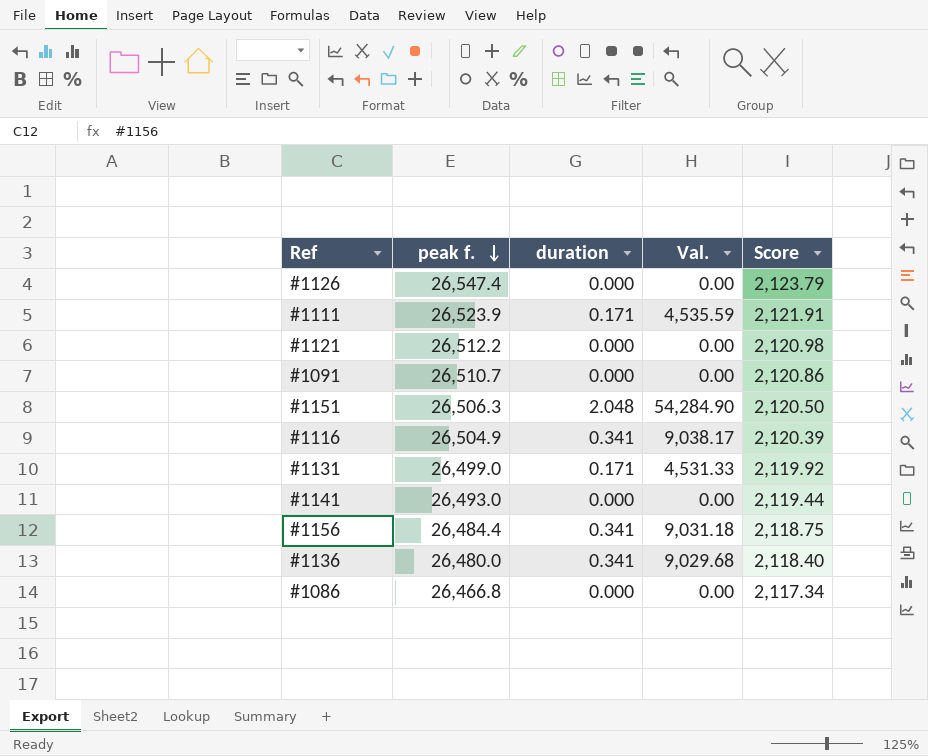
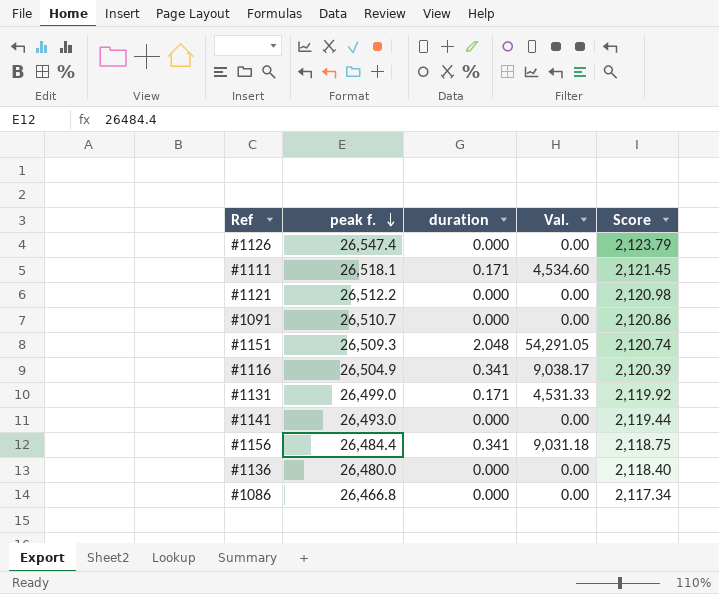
#1111 | peak f.: 26,523.9 -> 26,518.1
#1111 | Val.: 4,535.59 -> 4,534.60
#1111 | Score: 2,121.91 -> 2,121.45
#1151 | peak f.: 26,506.3 -> 26,509.3
#1151 | Val.: 54,284.90 -> 54,291.05
#1151 | Score: 2,120.50 -> 2,120.74
#1136 | duration: 0.341 -> 0.000
#1136 | Val.: 9,029.68 -> 0.00

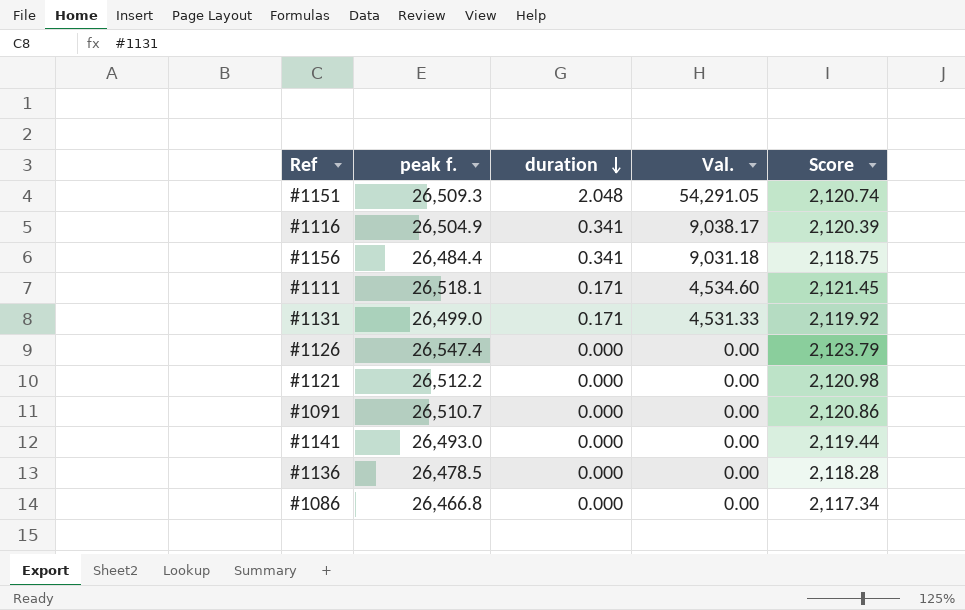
row order: peak f. descending -> duration descending
#1136 | peak f.: 26,480.0 -> 26,478.5
#1136 | Score: 2,118.40 -> 2,118.28

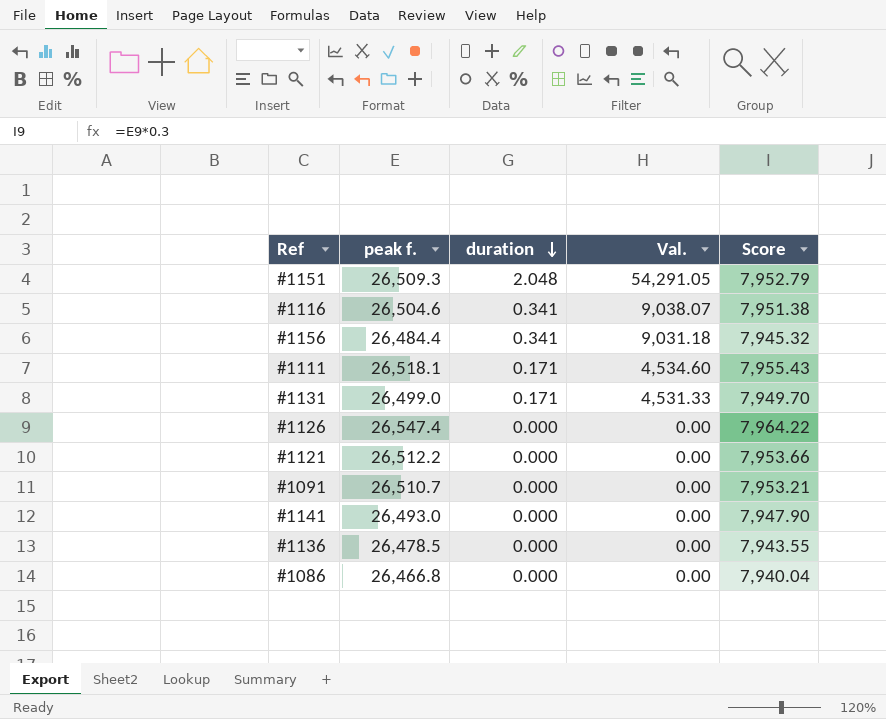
column Score | formula: [peak f.] * 0.08 -> [peak f.] * 0.3
#1116 | peak f.: 26,504.9 -> 26,504.6
#1116 | Val.: 9,038.17 -> 9,038.07

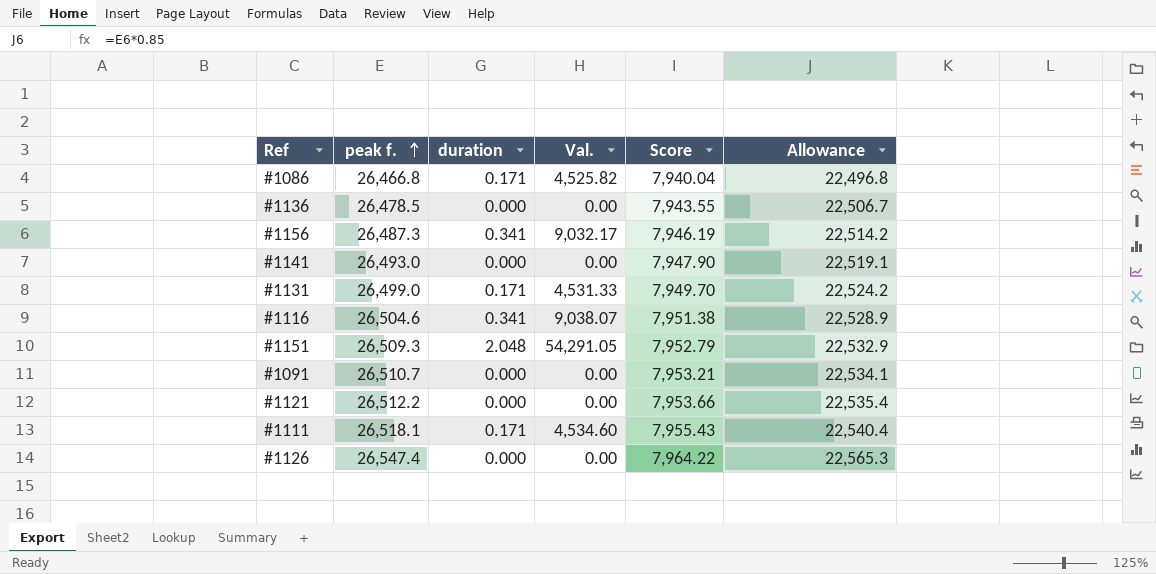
row order: duration descending -> peak f. ascending
column Allowance | formula: none -> [peak f.] * 0.85
#1086 | duration: 0.000 -> 0.171
#1086 | Val.: 0.00 -> 4,525.82
#1156 | peak f.: 26,484.4 -> 26,487.3
#1156 | Val.: 9,031.18 -> 9,032.17
#1156 | Score: 7,945.32 -> 7,946.19

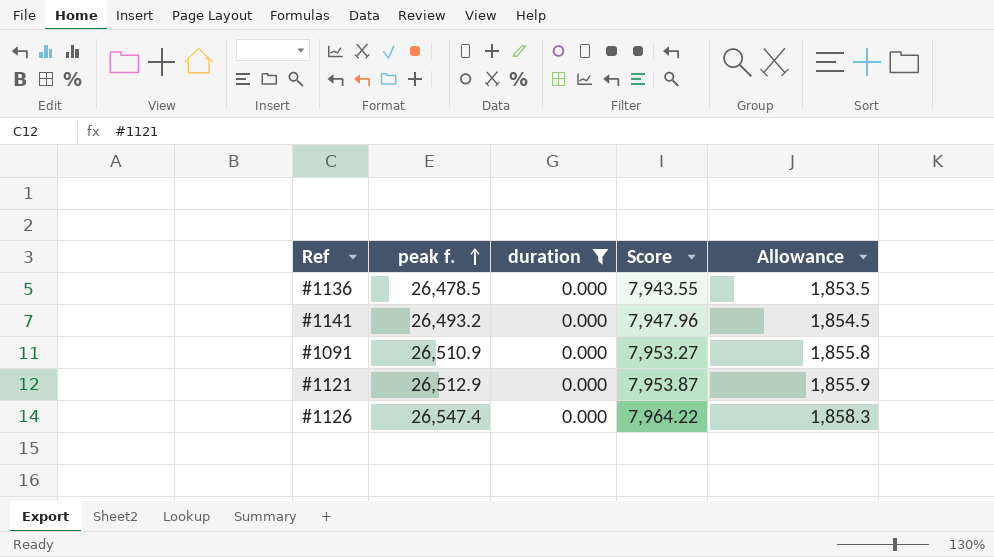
filter: none -> duration = 0.000
column Val. | formula: [peak f.] * [duration] -> none
column Allowance | formula: [peak f.] * 0.85 -> [peak f.] * 0.07
#1141 | peak f.: 26,493.0 -> 26,493.2
#1141 | Score: 7,947.90 -> 7,947.96
#1091 | peak f.: 26,510.7 -> 26,510.9
#1091 | Score: 7,953.21 -> 7,953.27
#1121 | peak f.: 26,512.2 -> 26,512.9
#1121 | Score: 7,953.66 -> 7,953.87

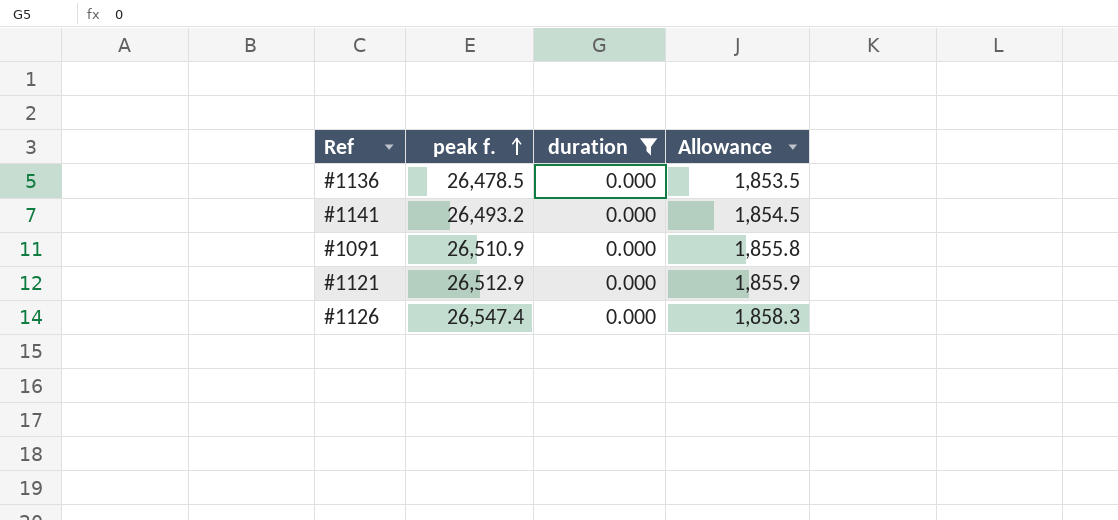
column Score | formula: [peak f.] * 0.3 -> none

